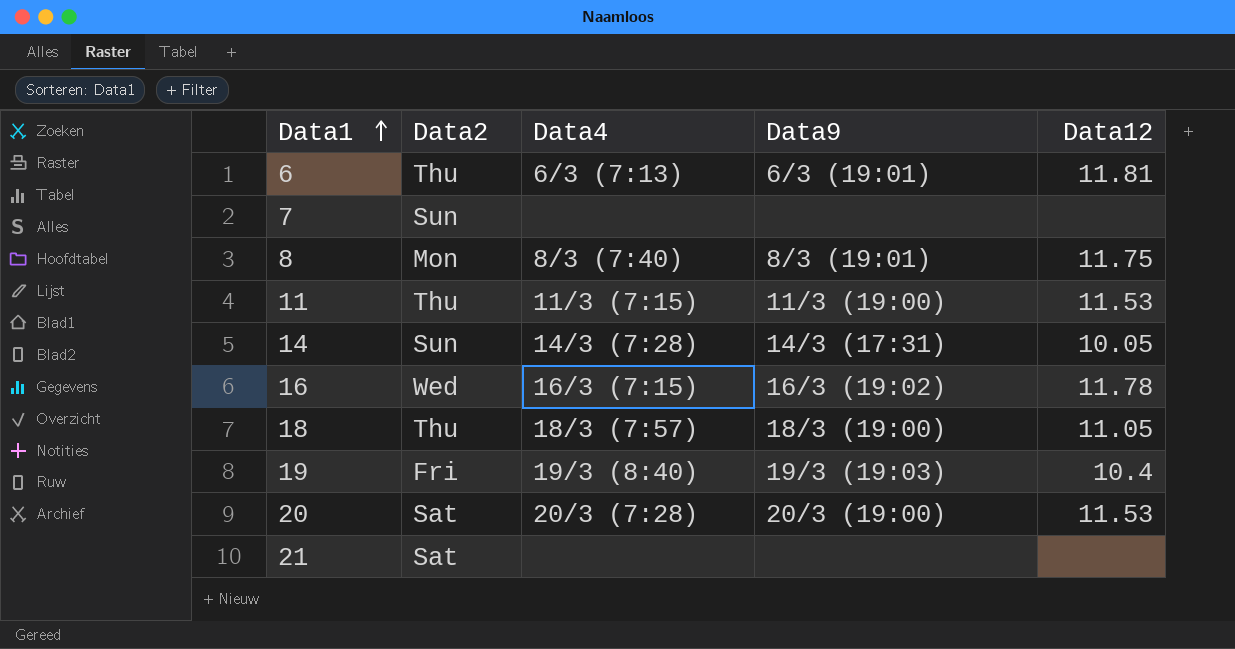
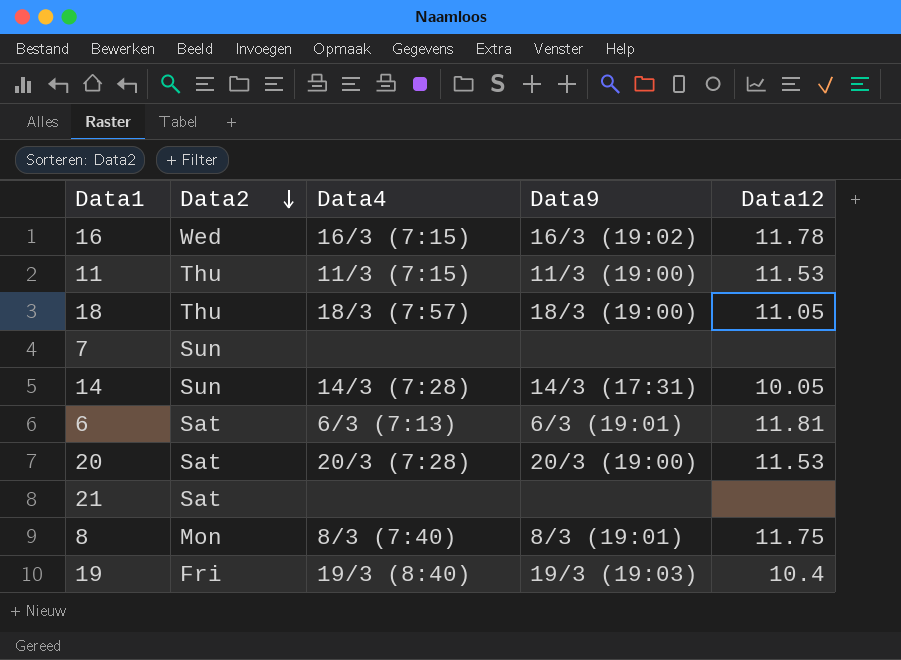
row order: Data1 ascending -> Data2 descending
6 | Data2: Thu -> Sat

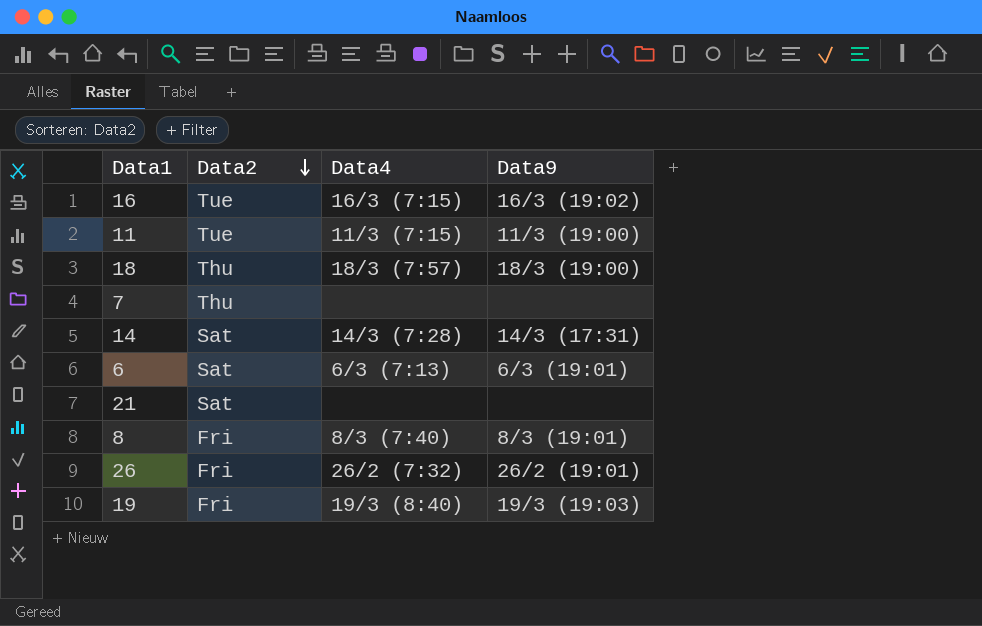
column Data12 | position: 5 -> none
row 20: Sat | 20/3 (7:28) | 20/3 (19:00) | 11.53 -> none
16 | Data2: Wed -> Tue
11 | Data2: Thu -> Tue
7 | Data2: Sun -> Thu
14 | Data2: Sun -> Sat
8 | Data2: Mon -> Fri
row 26: none -> Fri | 26/2 (7:32) | 26/2 (19:01)

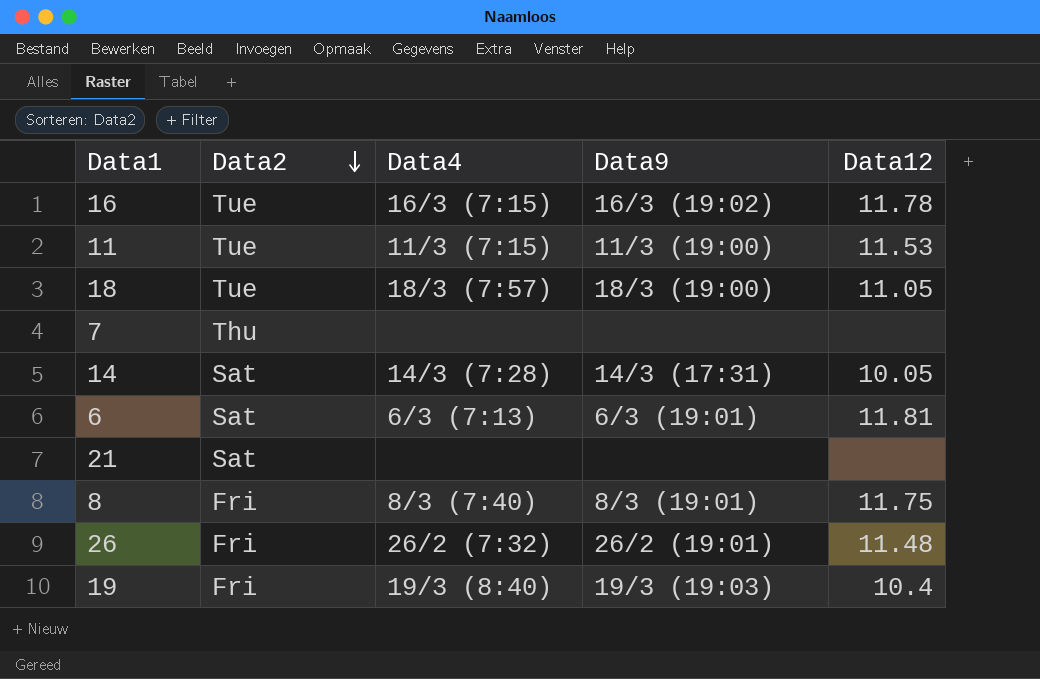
column Data12 | position: none -> 5
18 | Data2: Thu -> Tue

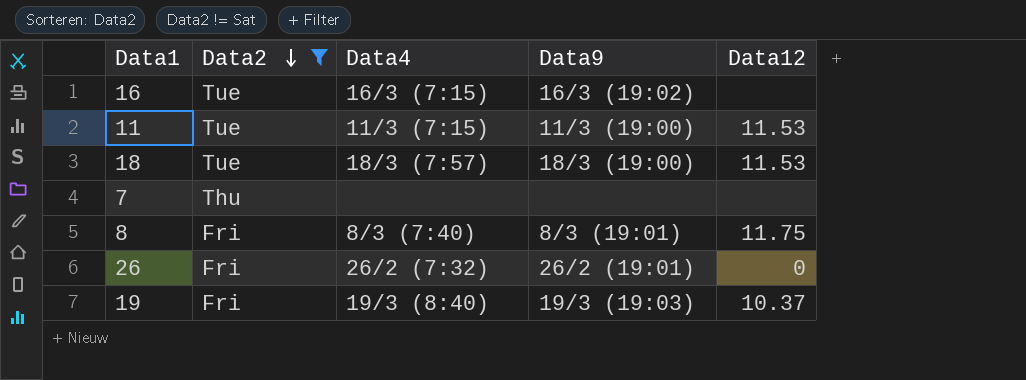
filter: none -> Data2 != Sat
16 | Data12: 11.78 -> none
18 | Data12: 11.05 -> 11.53
26 | Data12: 11.48 -> 0
19 | Data12: 10.4 -> 10.37

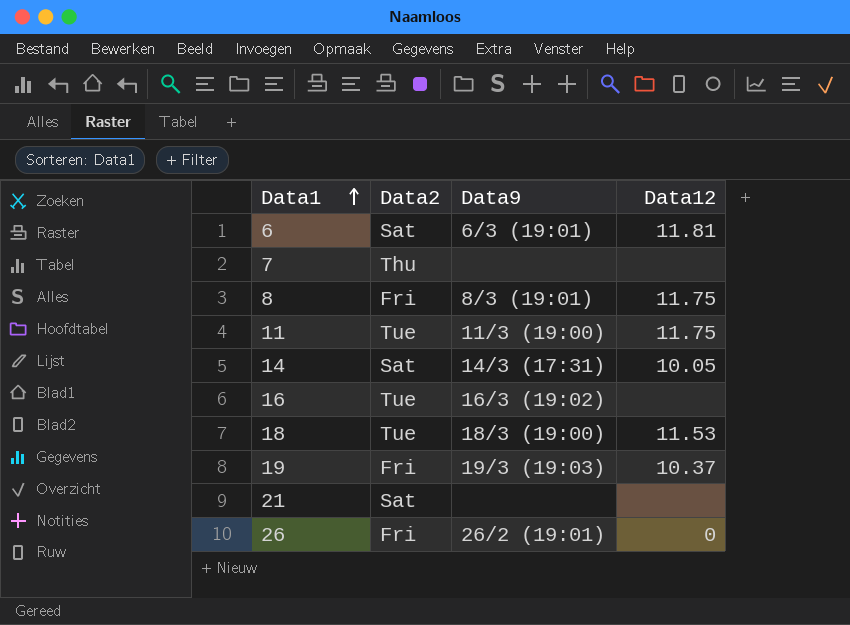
filter: Data2 != Sat -> none
row order: Data2 descending -> Data1 ascending
column Data4 | position: 3 -> none
11 | Data12: 11.53 -> 11.75

